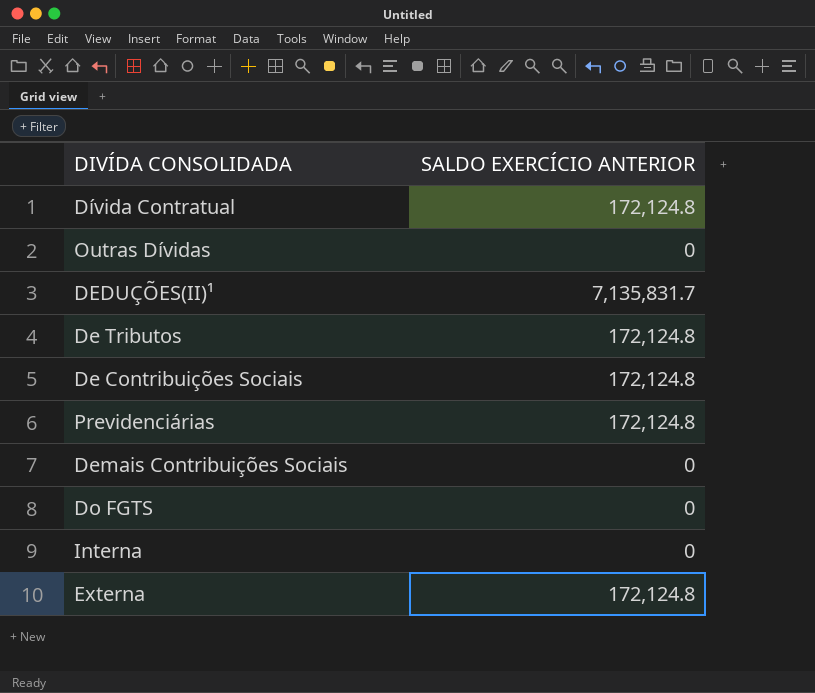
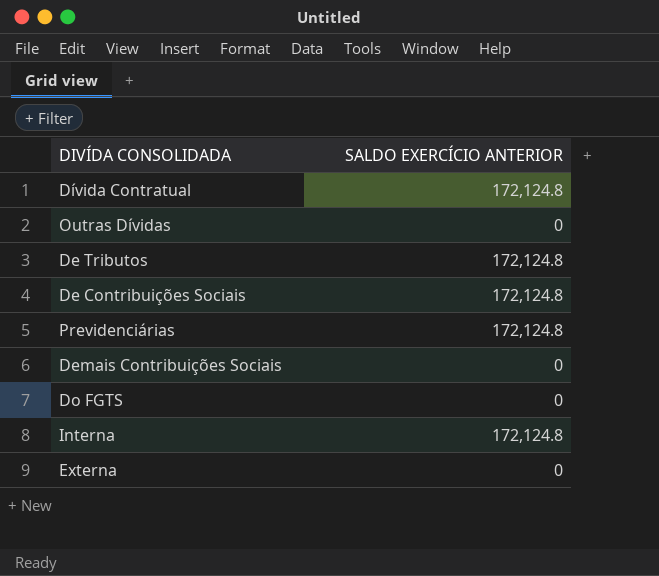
row DEDUÇÕES(II)¹: 7,135,831.7 -> none
Interna | SALDO EXERCÍCIO ANTERIOR: 0 -> 172,124.8
Externa | SALDO EXERCÍCIO ANTERIOR: 172,124.8 -> 0

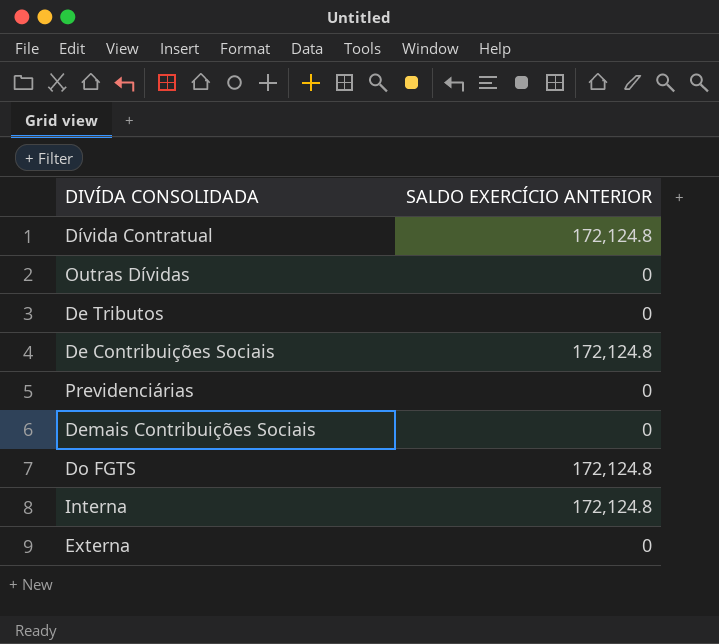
De Tributos | SALDO EXERCÍCIO ANTERIOR: 172,124.8 -> 0
Previdenciárias | SALDO EXERCÍCIO ANTERIOR: 172,124.8 -> 0
Do FGTS | SALDO EXERCÍCIO ANTERIOR: 0 -> 172,124.8

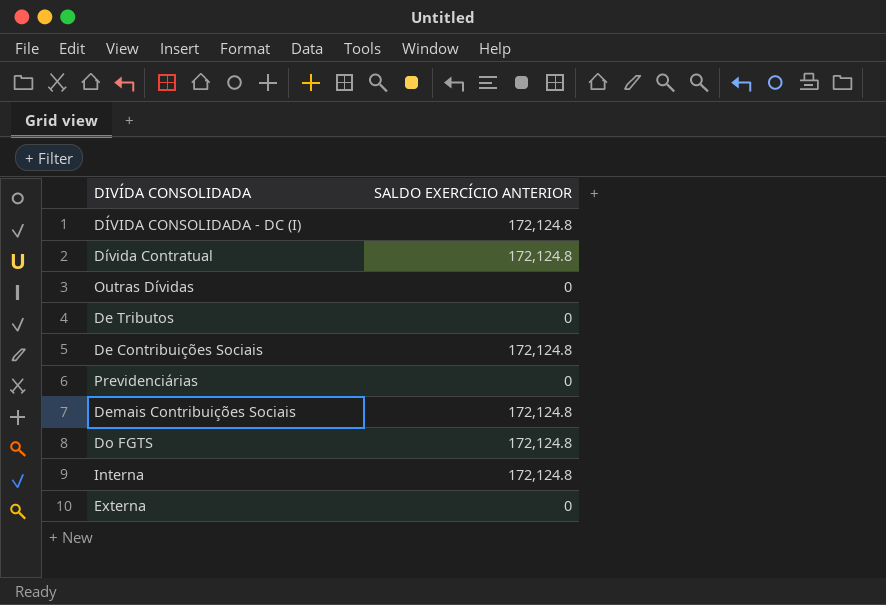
row DÍVIDA CONSOLIDADA - DC (I): none -> 172,124.8
Demais Contribuições Sociais | SALDO EXERCÍCIO ANTERIOR: 0 -> 172,124.8

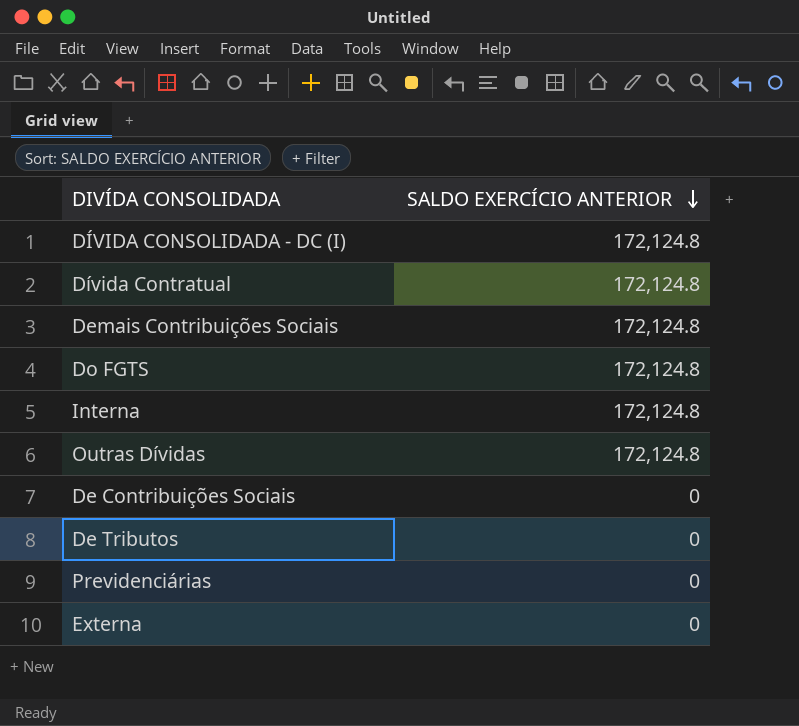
row order: none -> SALDO EXERCÍCIO ANTERIOR descending
Outras Dívidas | SALDO EXERCÍCIO ANTERIOR: 0 -> 172,124.8
De Contribuições Sociais | SALDO EXERCÍCIO ANTERIOR: 172,124.8 -> 0

